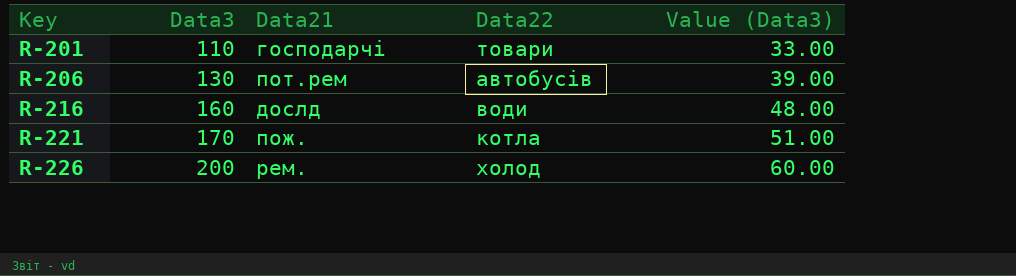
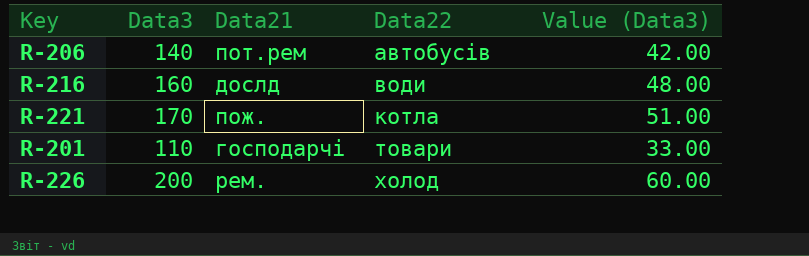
row order: Key ascending -> Data22 ascending
R-206 | Data3: 130 -> 140
R-206 | Value (Data3): 39.00 -> 42.00

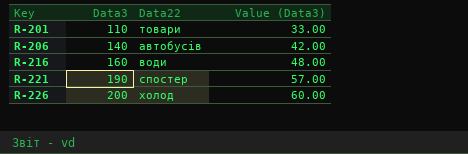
row order: Data22 ascending -> Key ascending
column Data21 | position: 3 -> none
R-221 | Data3: 170 -> 190
R-221 | Data22: котла -> спостер
R-221 | Value (Data3): 51.00 -> 57.00

